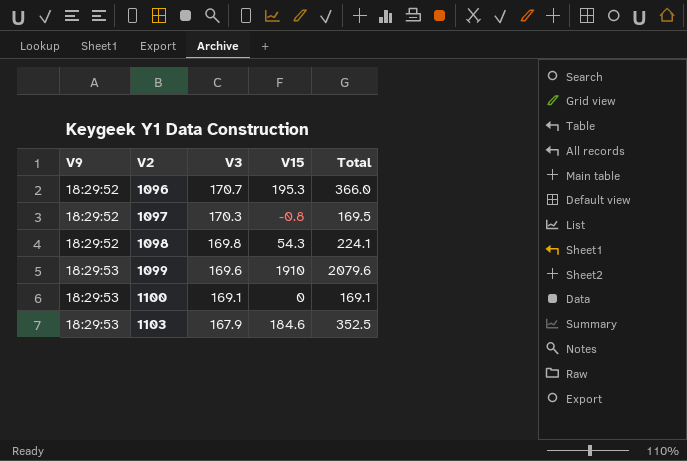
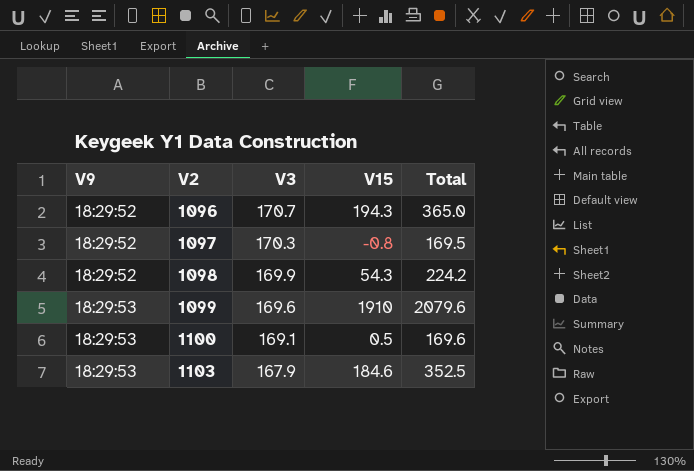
1096 | V15: 195.3 -> 194.3
1096 | Total: 366.0 -> 365.0
1098 | V3: 169.8 -> 169.9
1098 | Total: 224.1 -> 224.2
1100 | V15: 0 -> 0.5
1100 | Total: 169.1 -> 169.6

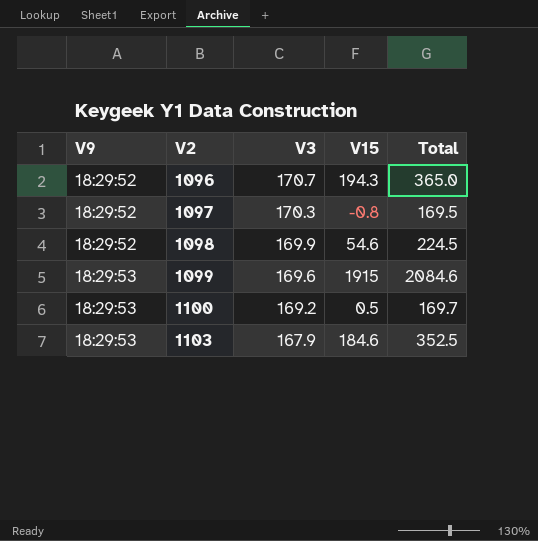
1098 | V15: 54.3 -> 54.6
1098 | Total: 224.2 -> 224.5
1099 | V15: 1910 -> 1915
1099 | Total: 2079.6 -> 2084.6
1100 | V3: 169.1 -> 169.2
1100 | Total: 169.6 -> 169.7

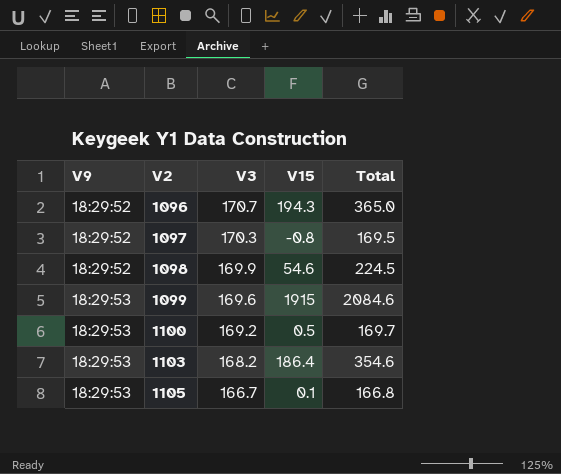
1103 | V3: 167.9 -> 168.2
1103 | V15: 184.6 -> 186.4
1103 | Total: 352.5 -> 354.6
row 1105: none -> 18:29:53 | 166.7 | 0.1 | 166.8

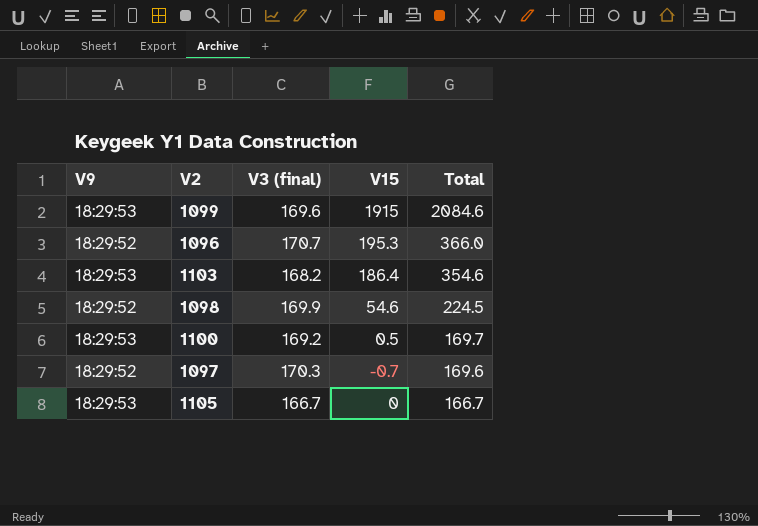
row order: V9 ascending -> Total descending
column name: V3 -> V3 (final)
1096 | V15: 194.3 -> 195.3
1096 | Total: 365.0 -> 366.0
1097 | V15: -0.8 -> -0.7
1097 | Total: 169.5 -> 169.6
1105 | V15: 0.1 -> 0
1105 | Total: 166.8 -> 166.7

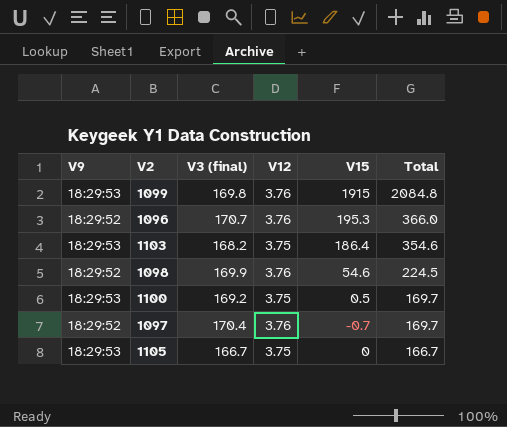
column V12 | position: none -> 4
1099 | V3 (final): 169.6 -> 169.8
1099 | Total: 2084.6 -> 2084.8
1097 | V3 (final): 170.3 -> 170.4
1097 | Total: 169.6 -> 169.7

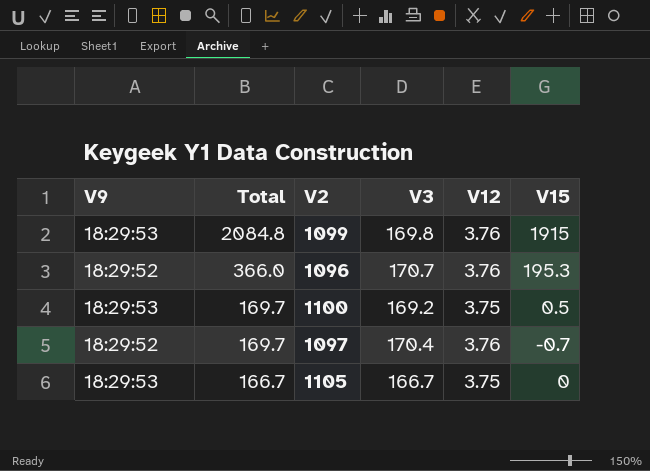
column Total | position: 6 -> 2
column name: V3 (final) -> V3
row 1103: 18:29:53 | 168.2 | 3.75 | 186.4 | 354.6 -> none
row 1098: 18:29:52 | 169.9 | 3.76 | 54.6 | 224.5 -> none

